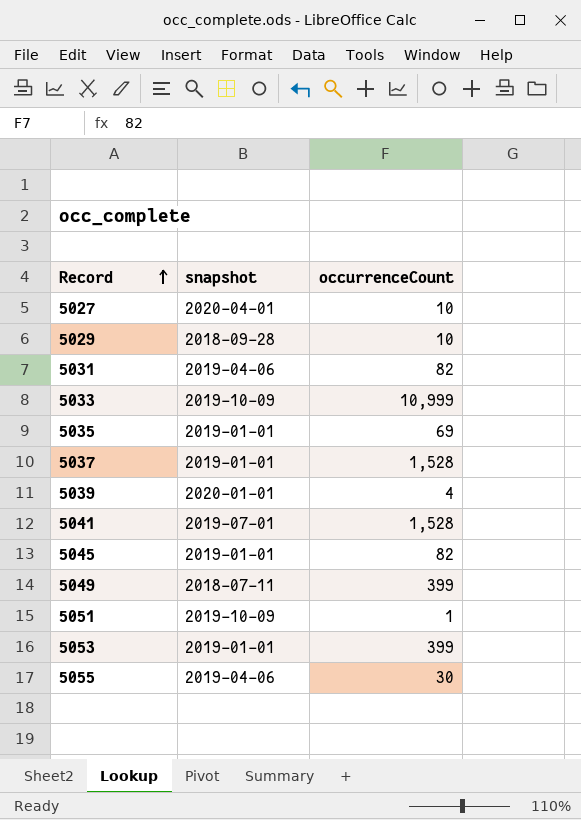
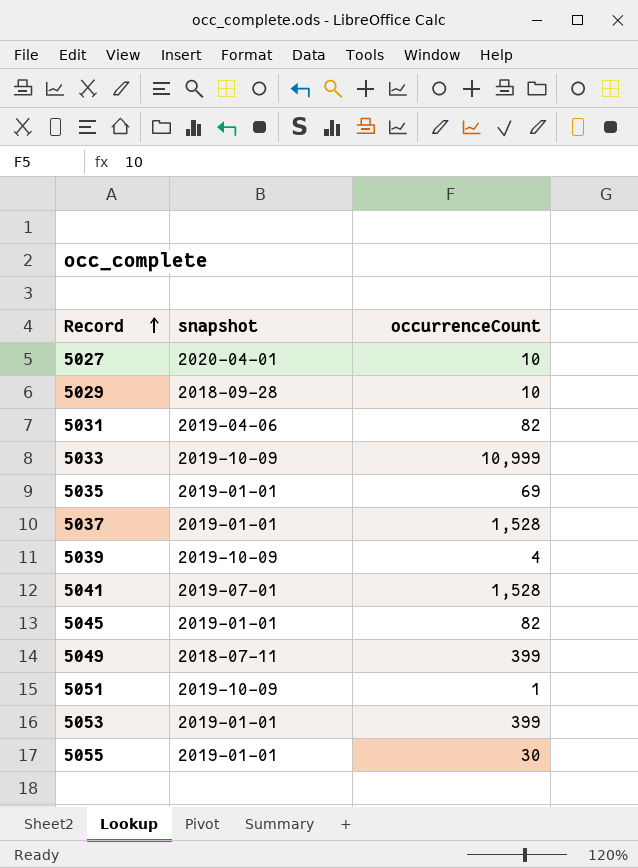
5039 | snapshot: 2020-01-01 -> 2019-10-09
5055 | snapshot: 2019-04-06 -> 2019-01-01

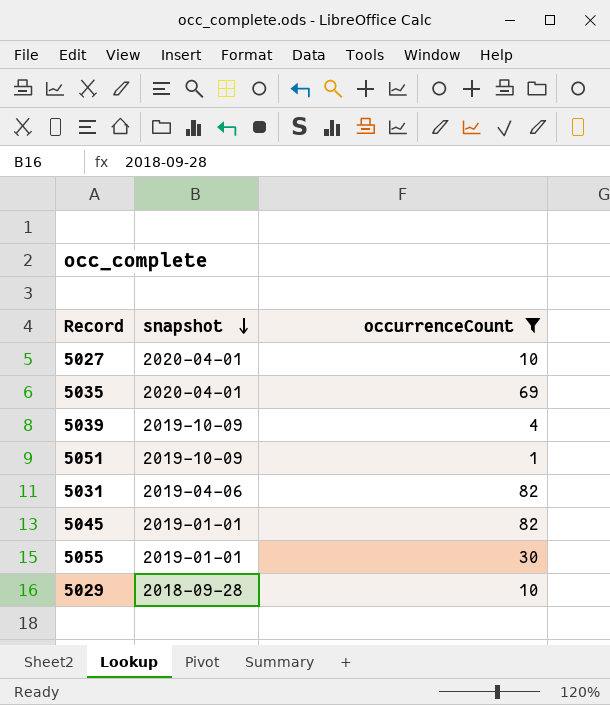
filter: none -> occurrenceCount <= 82
row order: Record ascending -> snapshot descending
5035 | snapshot: 2019-01-01 -> 2020-04-01

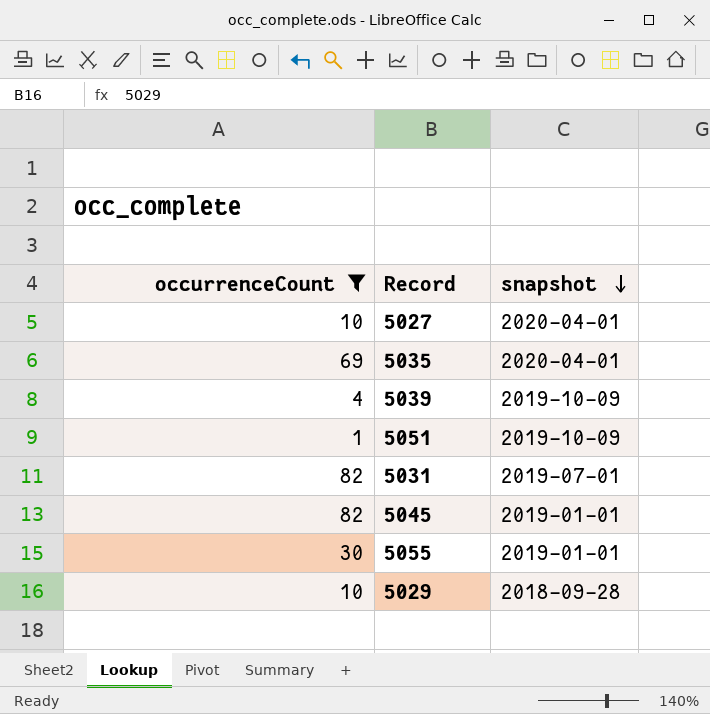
column occurrenceCount | position: 3 -> 1
5031 | snapshot: 2019-04-06 -> 2019-07-01

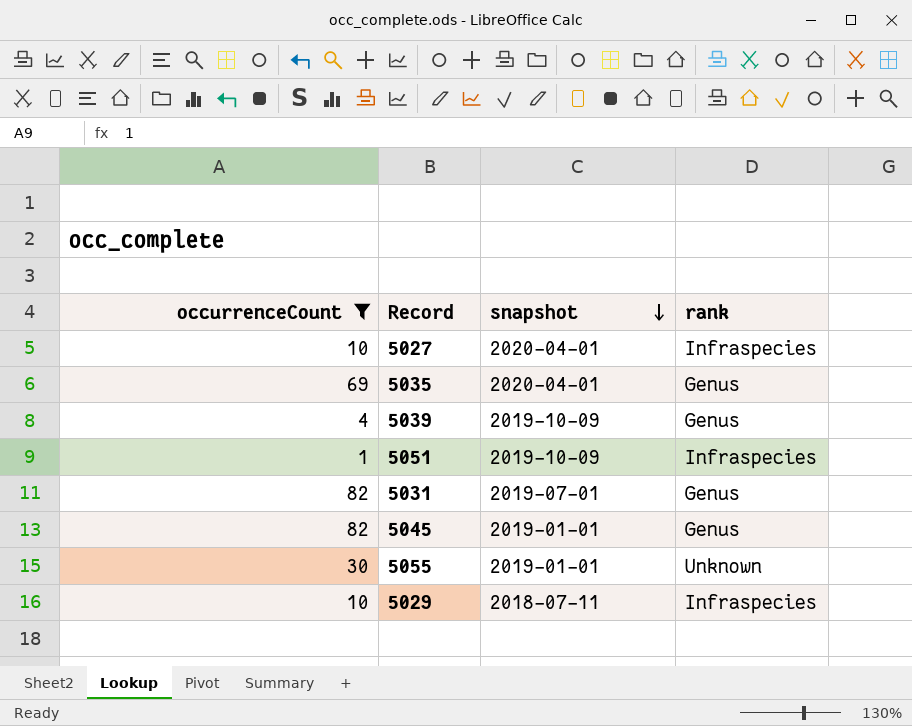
column rank | position: none -> 4
5029 | snapshot: 2018-09-28 -> 2018-07-11

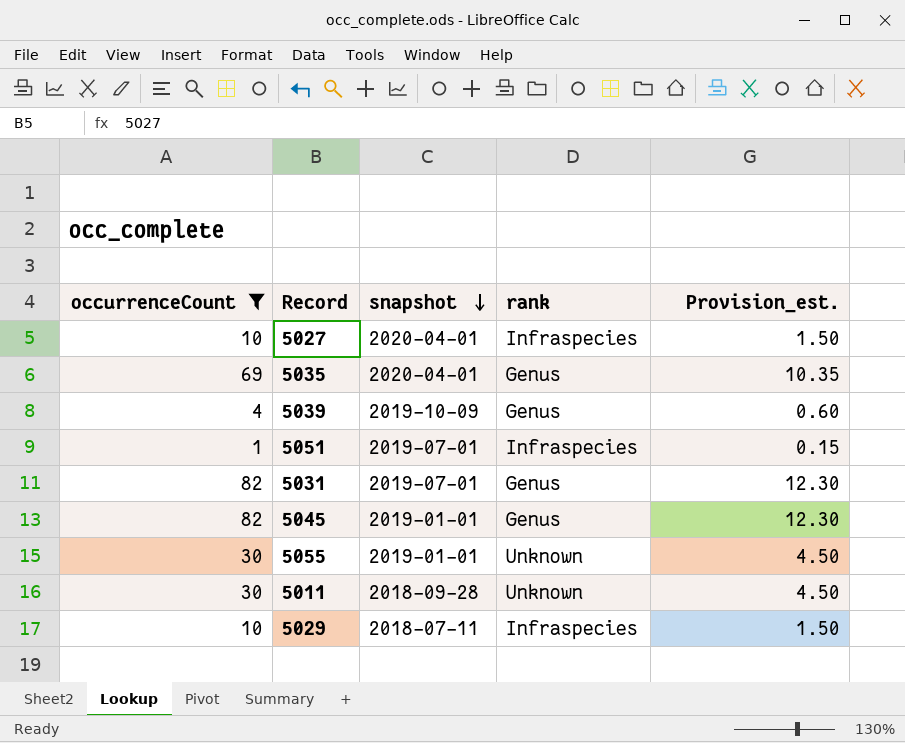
column Provision_est. | formula: none -> [occurrenceCount] * 0.15
5051 | snapshot: 2019-10-09 -> 2019-07-01
row 5011: none -> 30 | 2018-09-28 | Unknown | 4.50

